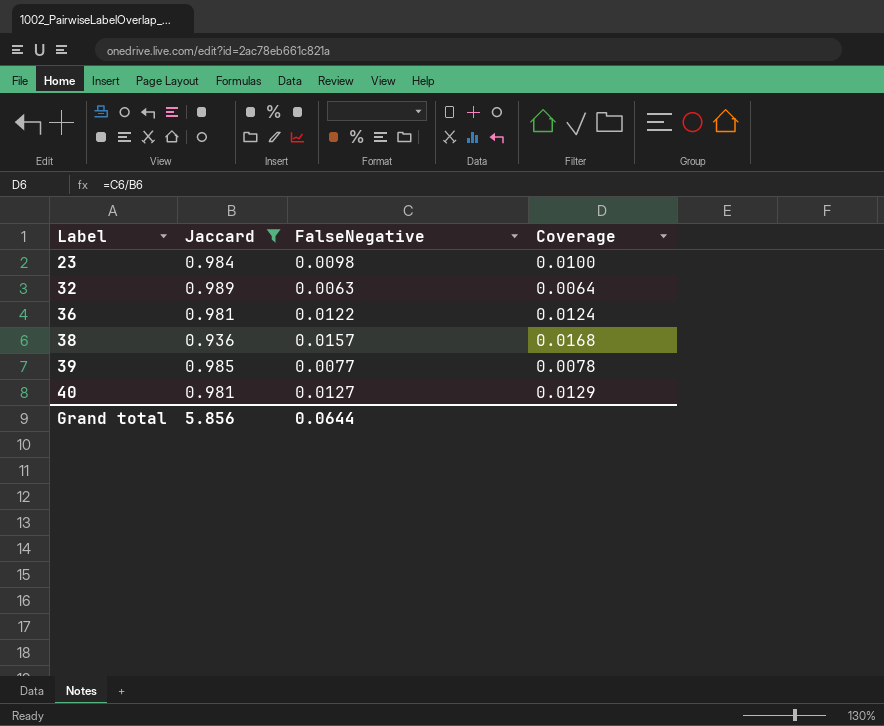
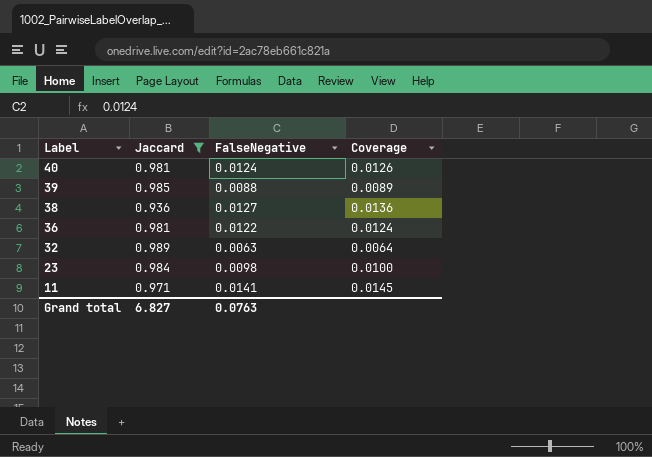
row order: Label ascending -> Label descending
40 | FalseNegative: 0.0127 -> 0.0124
40 | Coverage: 0.0129 -> 0.0126
39 | FalseNegative: 0.0077 -> 0.0088
39 | Coverage: 0.0078 -> 0.0089
38 | FalseNegative: 0.0157 -> 0.0127
38 | Coverage: 0.0168 -> 0.0136
row 11: none -> 0.971 | 0.0141 | 0.0145
Grand total | Jaccard: 5.856 -> 6.827
Grand total | FalseNegative: 0.0644 -> 0.0763

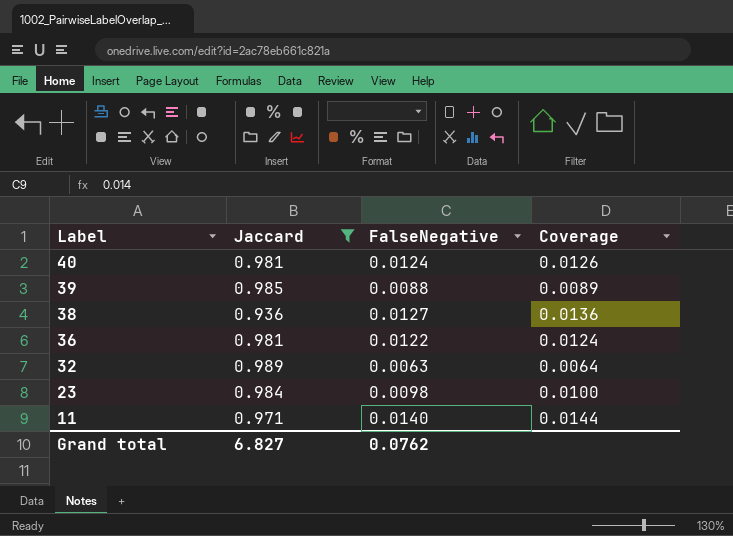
11 | FalseNegative: 0.0141 -> 0.0140
11 | Coverage: 0.0145 -> 0.0144
Grand total | FalseNegative: 0.0763 -> 0.0762

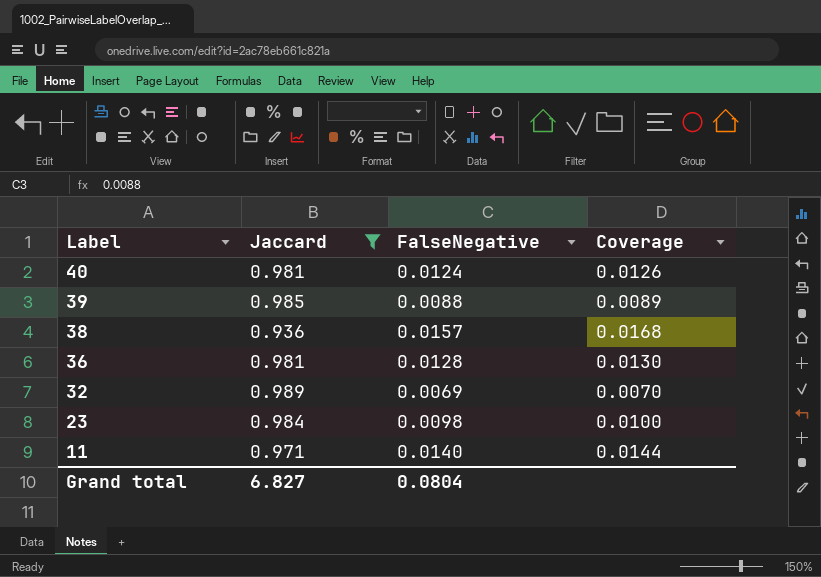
38 | FalseNegative: 0.0127 -> 0.0157
38 | Coverage: 0.0136 -> 0.0168
36 | FalseNegative: 0.0122 -> 0.0128
36 | Coverage: 0.0124 -> 0.0130
32 | FalseNegative: 0.0063 -> 0.0069
32 | Coverage: 0.0064 -> 0.0070
Grand total | FalseNegative: 0.0762 -> 0.0804

